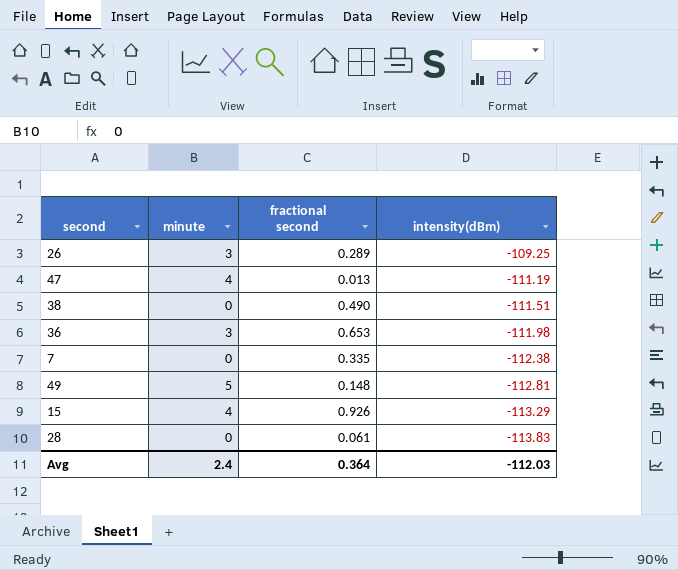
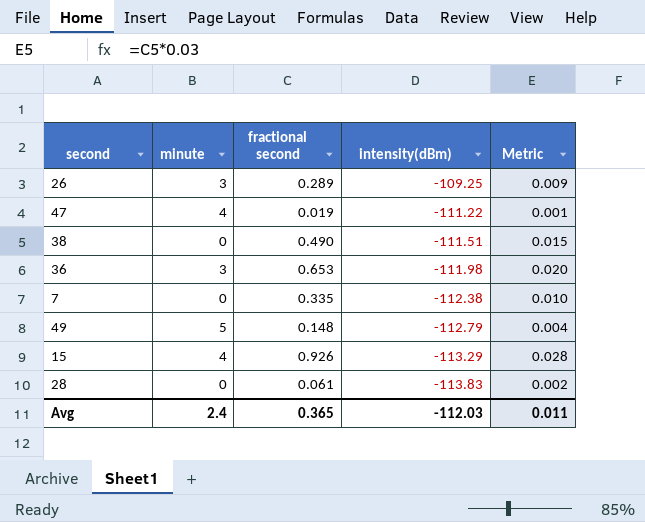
column Metric | formula: none -> [fractional second] * 0.03
47 | fractional second: 0.013 -> 0.019
47 | intensity(dBm): -111.19 -> -111.22
49 | intensity(dBm): -112.81 -> -112.79
Avg | fractional second: 0.364 -> 0.365

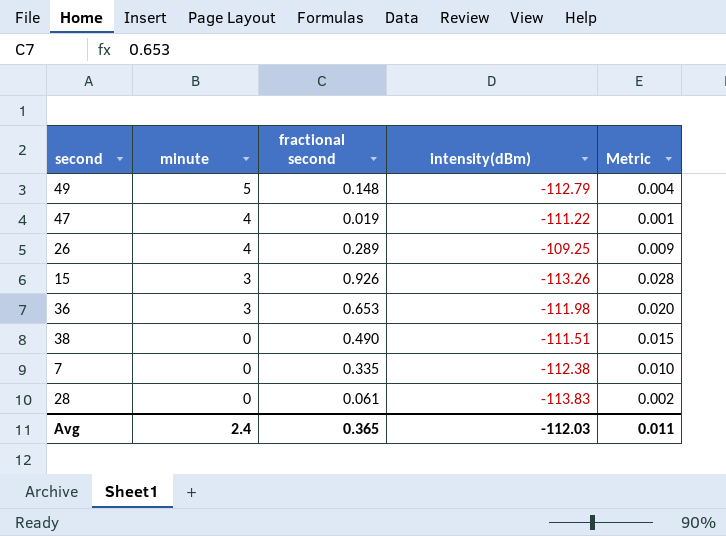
row order: intensity(dBm) descending -> minute descending
26 | minute: 3 -> 4
15 | minute: 4 -> 3
15 | intensity(dBm): -113.29 -> -113.26

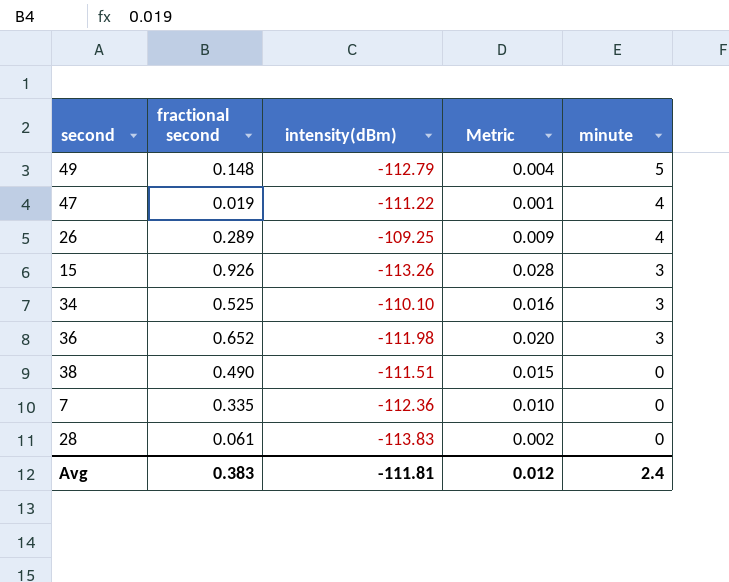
column minute | position: 2 -> 5
row 34: none -> 0.525 | -110.10 | 0.016 | 3
36 | fractional second: 0.653 -> 0.652
7 | intensity(dBm): -112.38 -> -112.36
Avg | fractional second: 0.365 -> 0.383
Avg | intensity(dBm): -112.03 -> -111.81
Avg | Metric: 0.011 -> 0.012

